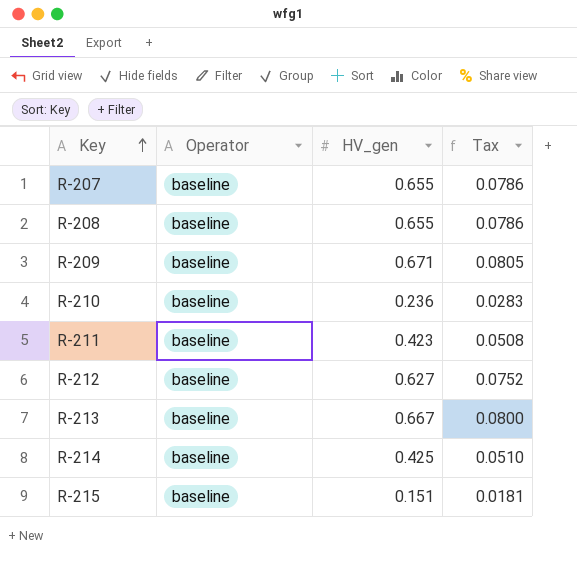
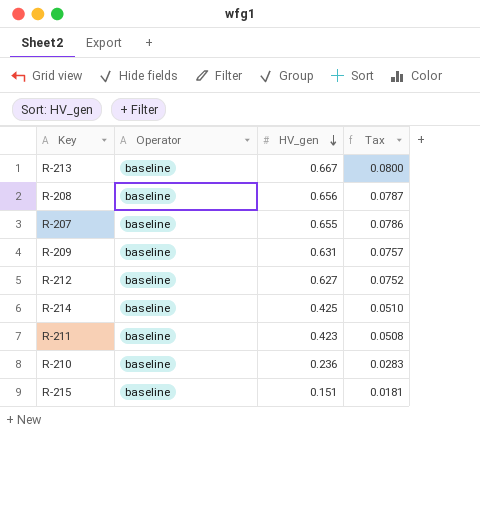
row order: Key ascending -> HV_gen descending
R-208 | HV_gen: 0.655 -> 0.656
R-208 | Tax: 0.0786 -> 0.0787
R-209 | HV_gen: 0.671 -> 0.631
R-209 | Tax: 0.0805 -> 0.0757

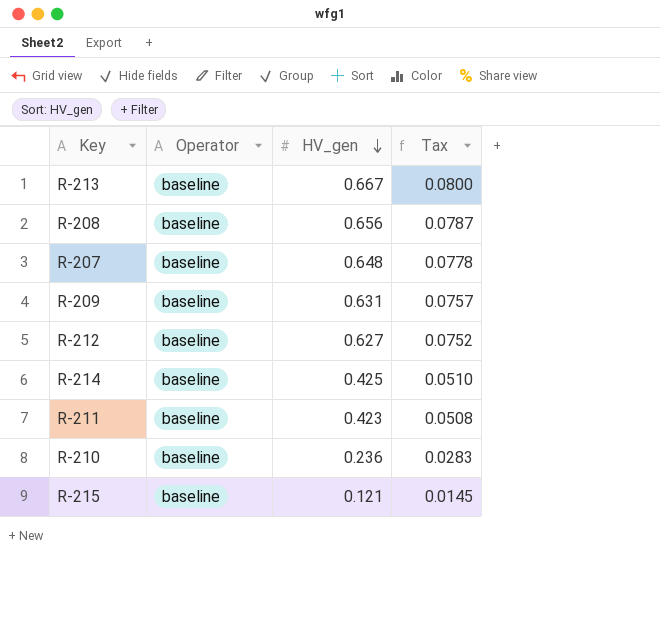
R-207 | HV_gen: 0.655 -> 0.648
R-207 | Tax: 0.0786 -> 0.0778
R-215 | HV_gen: 0.151 -> 0.121
R-215 | Tax: 0.0181 -> 0.0145

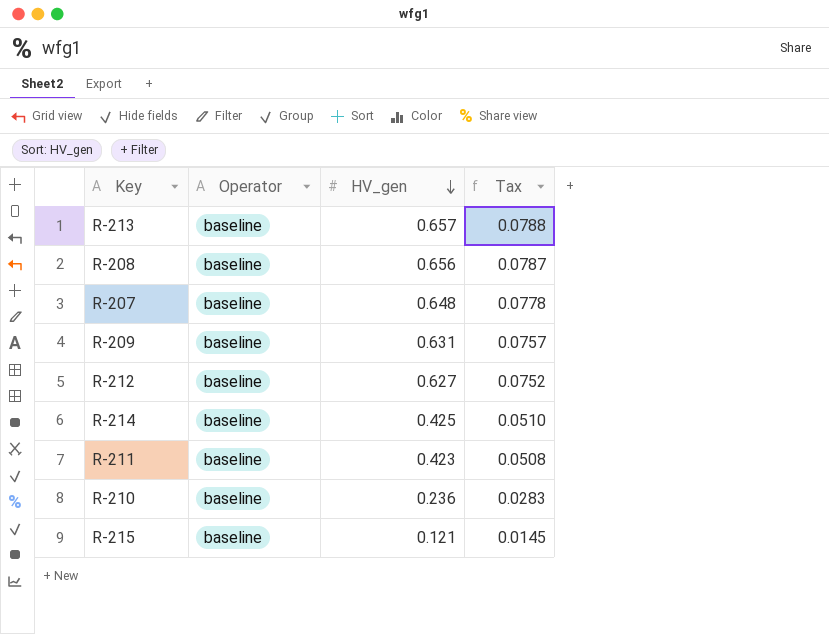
R-213 | HV_gen: 0.667 -> 0.657
R-213 | Tax: 0.0800 -> 0.0788

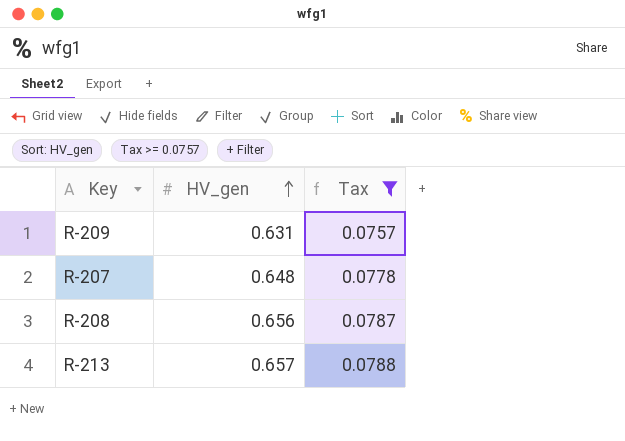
filter: none -> Tax >= 0.0757
row order: HV_gen descending -> HV_gen ascending
column Operator | position: 2 -> none

